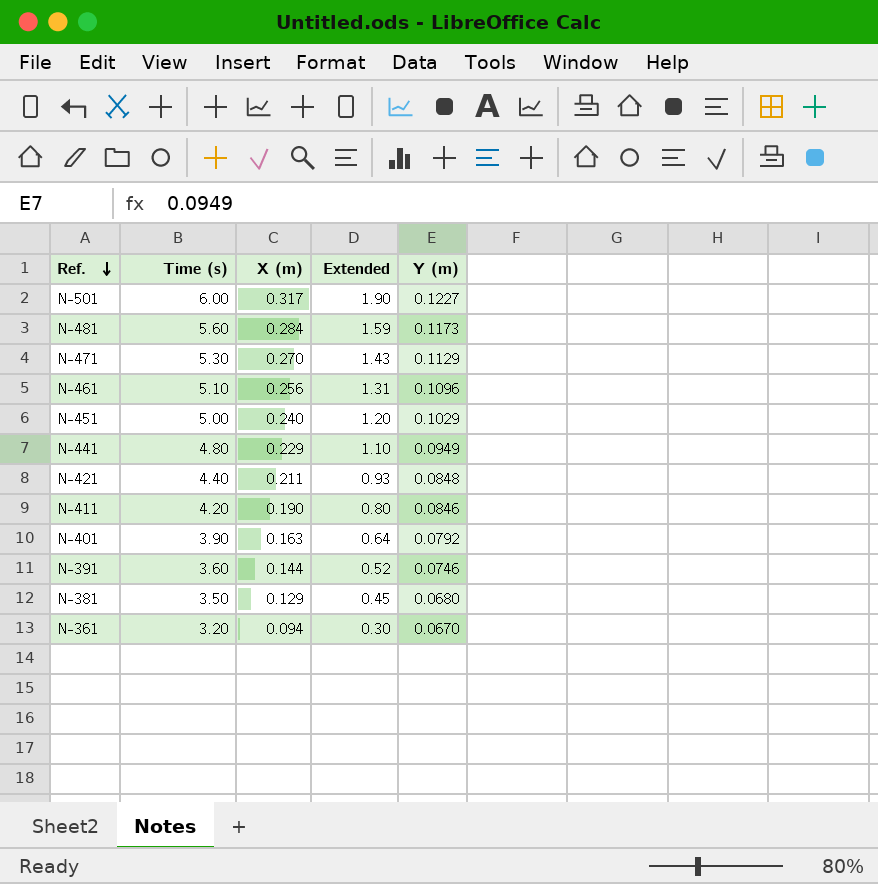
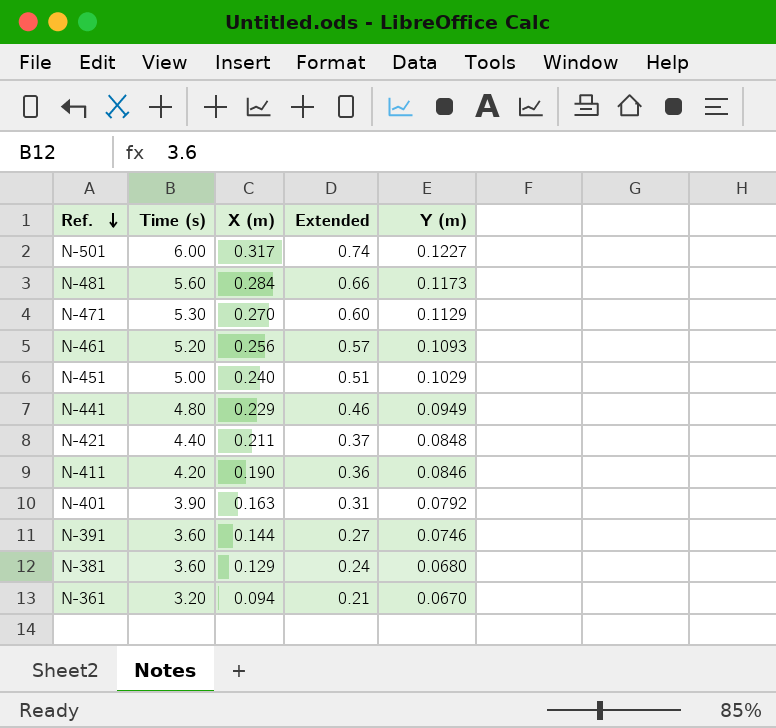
column Extended | formula: [Time (s)] * [X (m)] -> [Time (s)] * [Y (m)]
N-461 | Time (s): 5.10 -> 5.20
N-461 | Y (m): 0.1096 -> 0.1093
N-381 | Time (s): 3.50 -> 3.60

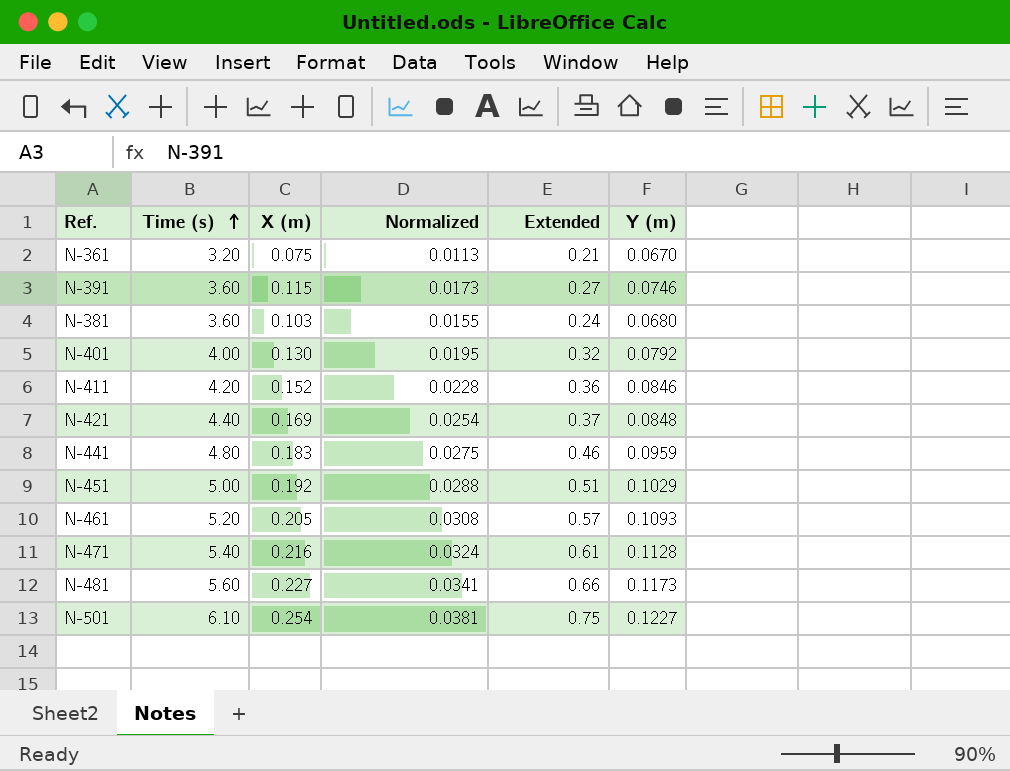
row order: Ref. descending -> Time (s) ascending
column Normalized | formula: none -> [X (m)] * 0.15
N-361 | X (m): 0.094 -> 0.075
N-391 | X (m): 0.144 -> 0.115
N-381 | X (m): 0.129 -> 0.103
N-401 | Time (s): 3.90 -> 4.00
N-401 | X (m): 0.163 -> 0.130
N-401 | Extended: 0.31 -> 0.32
N-411 | X (m): 0.190 -> 0.152
N-421 | X (m): 0.211 -> 0.169
N-441 | X (m): 0.229 -> 0.183
N-441 | Y (m): 0.0949 -> 0.0959
N-451 | X (m): 0.240 -> 0.192
N-461 | X (m): 0.256 -> 0.205
N-471 | Time (s): 5.30 -> 5.40
N-471 | X (m): 0.270 -> 0.216
N-471 | Extended: 0.60 -> 0.61
N-471 | Y (m): 0.1129 -> 0.1128
N-481 | X (m): 0.284 -> 0.227
N-501 | Time (s): 6.00 -> 6.10
N-501 | X (m): 0.317 -> 0.254
N-501 | Extended: 0.74 -> 0.75

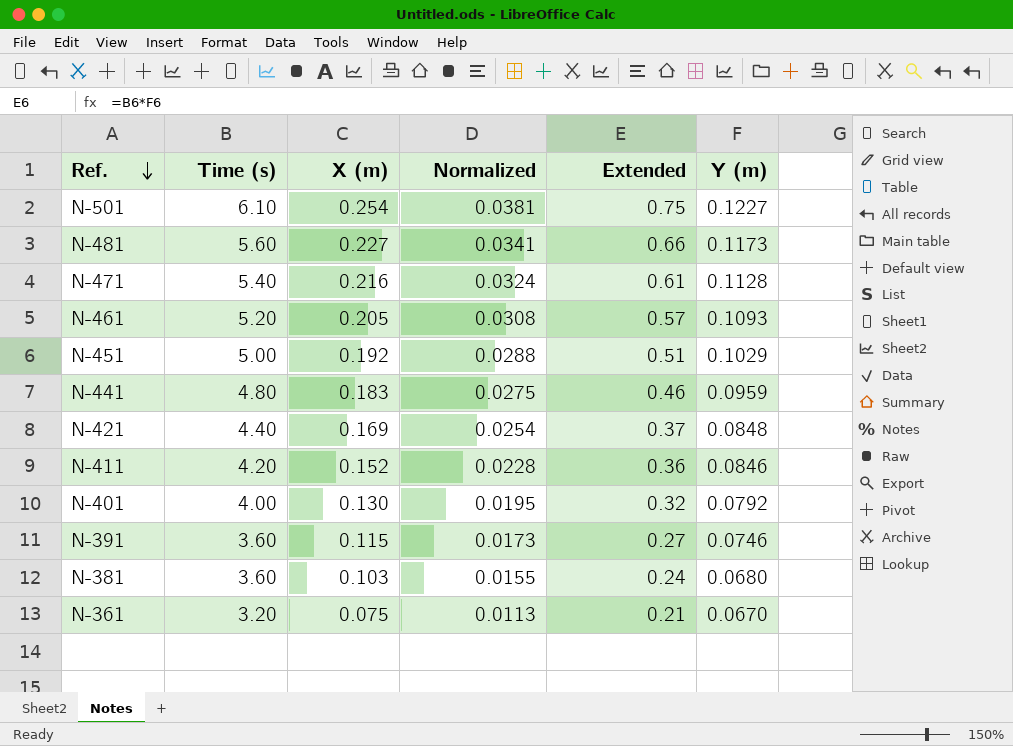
row order: Time (s) ascending -> Ref. descending

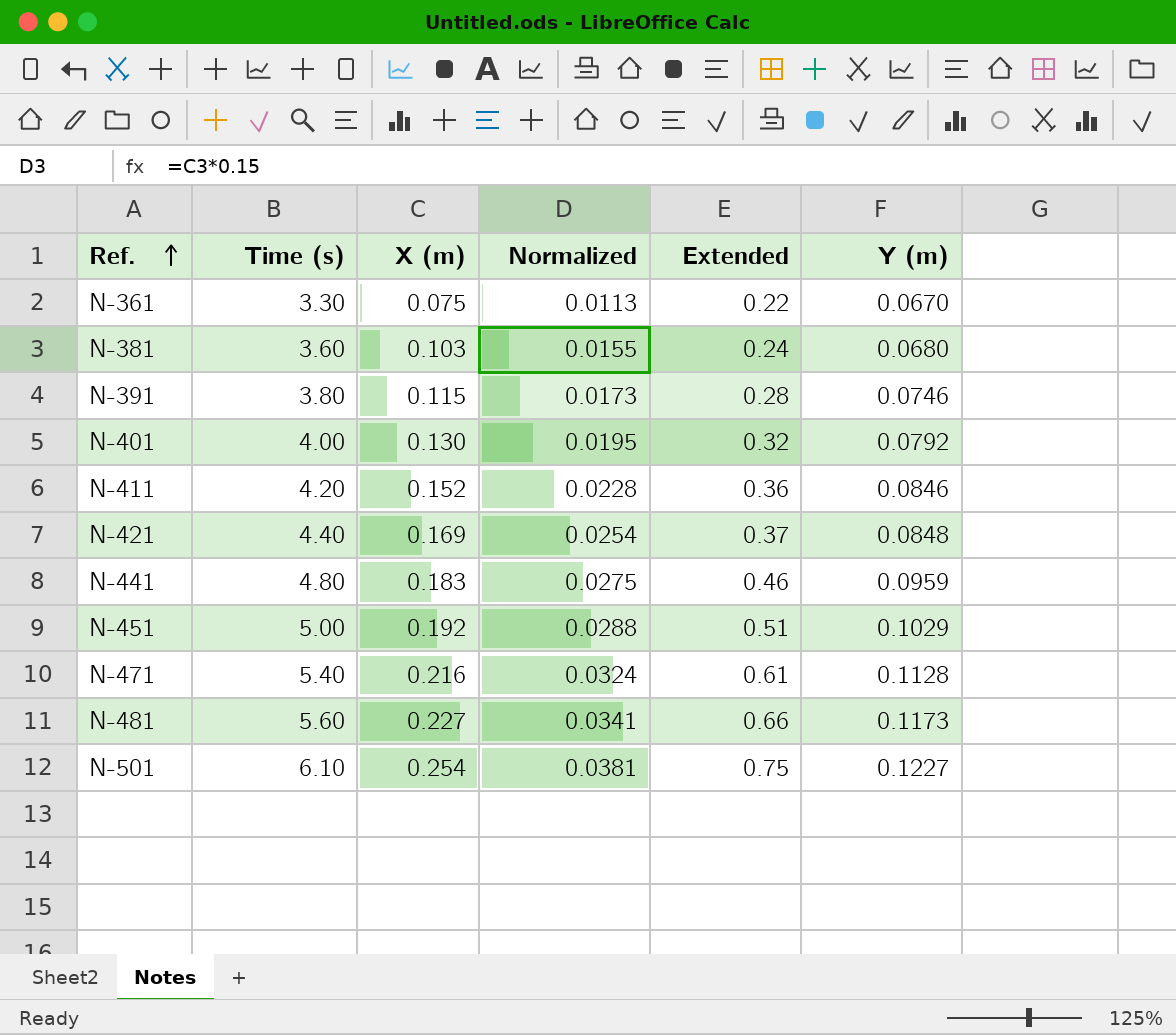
row order: Ref. descending -> Ref. ascending
row N-461: 5.20 | 0.205 | 0.0308 | 0.57 | 0.1093 -> none
N-361 | Time (s): 3.20 -> 3.30
N-361 | Extended: 0.21 -> 0.22
N-391 | Time (s): 3.60 -> 3.80
N-391 | Extended: 0.27 -> 0.28

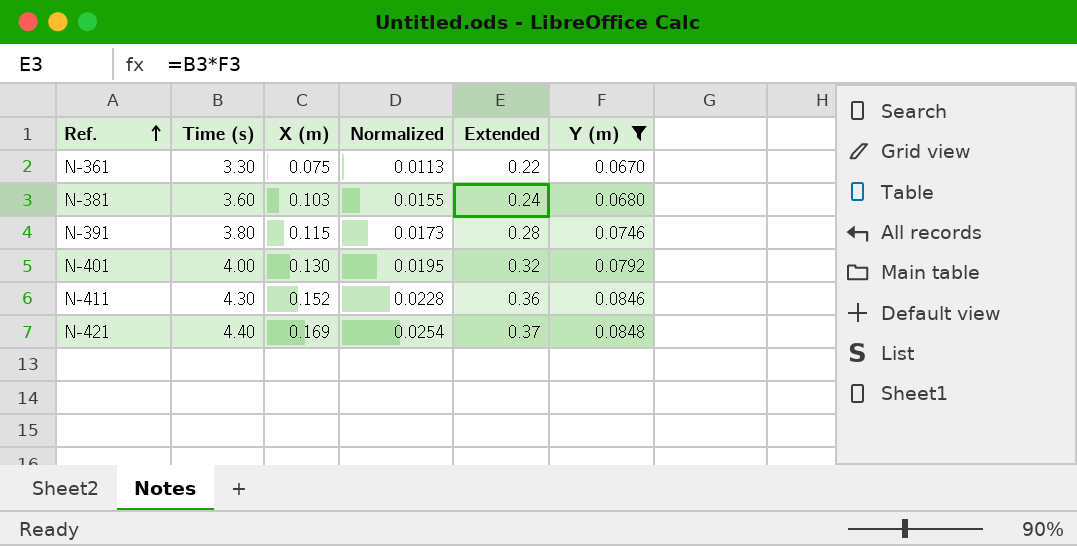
filter: none -> Y (m) <= 0.0848
N-411 | Time (s): 4.20 -> 4.30

